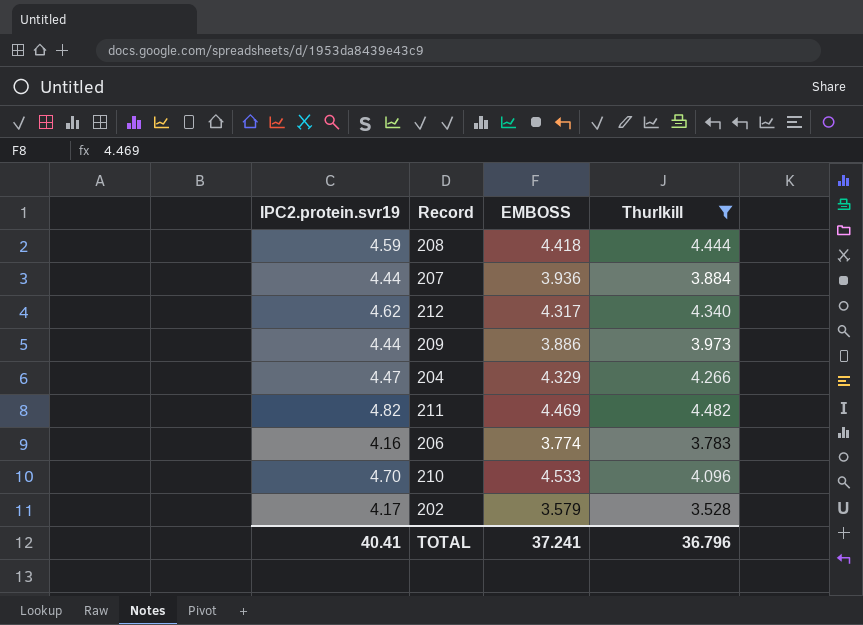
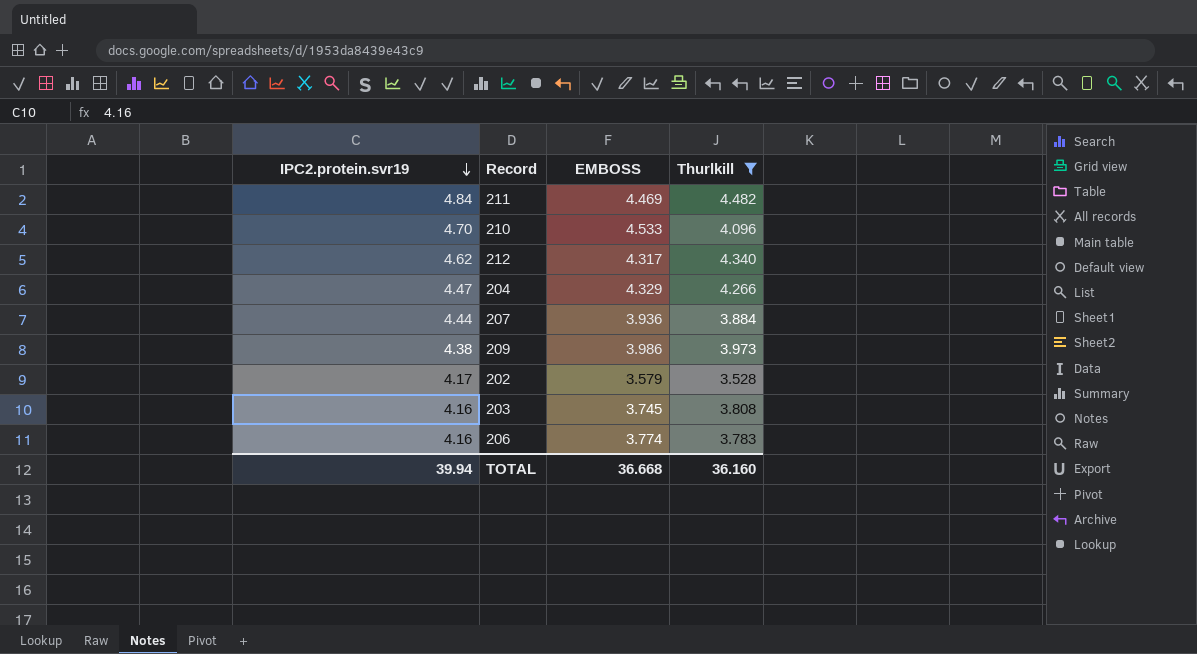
row order: none -> IPC2.protein.svr19 descending
row 208: 4.59 | 4.418 | 4.444 -> none
211 | IPC2.protein.svr19: 4.82 -> 4.84
209 | IPC2.protein.svr19: 4.44 -> 4.38
209 | EMBOSS: 3.886 -> 3.986
row 203: none -> 4.16 | 3.745 | 3.808
TOTAL | IPC2.protein.svr19: 40.41 -> 39.94
TOTAL | EMBOSS: 37.241 -> 36.668
TOTAL | Thurlkill: 36.796 -> 36.160

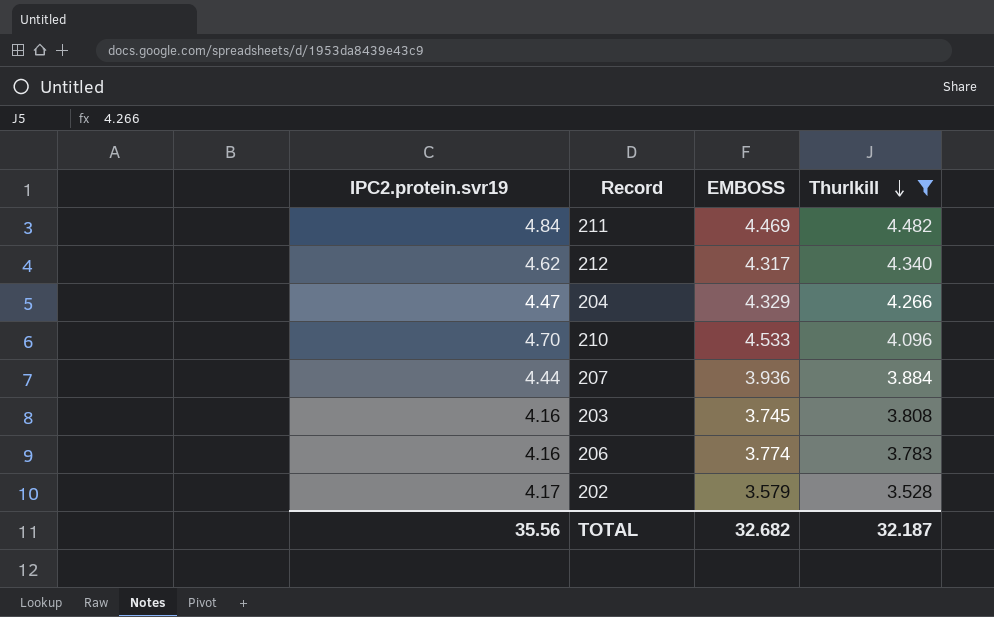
row order: IPC2.protein.svr19 descending -> Thurlkill descending
row 209: 4.38 | 3.986 | 3.973 -> none
TOTAL | IPC2.protein.svr19: 39.94 -> 35.56
TOTAL | EMBOSS: 36.668 -> 32.682
TOTAL | Thurlkill: 36.160 -> 32.187

